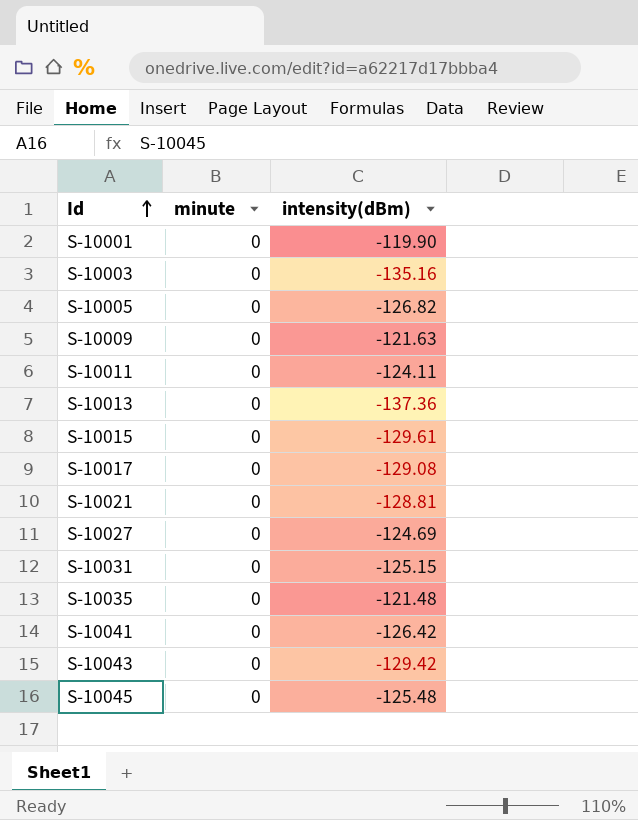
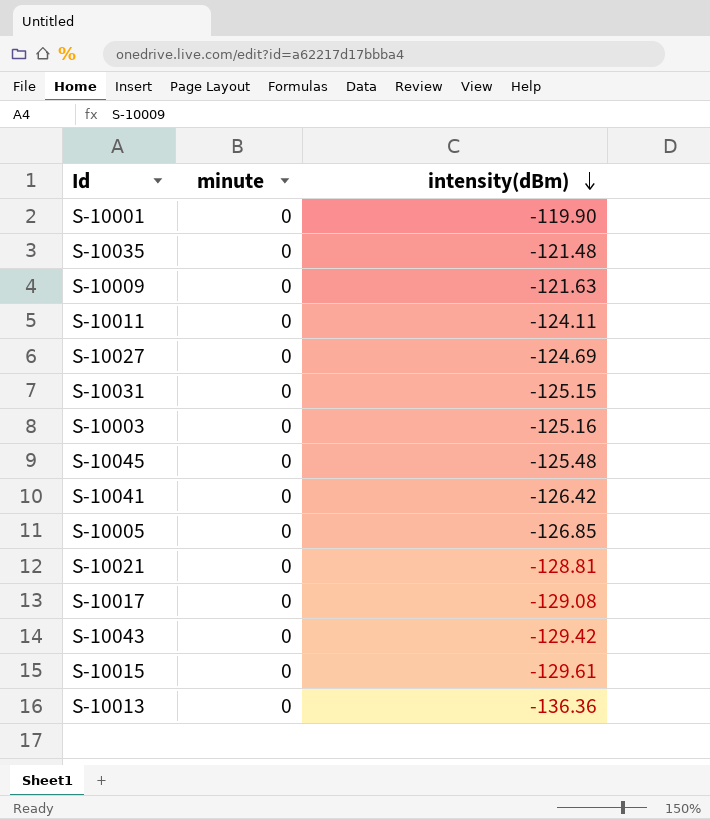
row order: Id ascending -> intensity(dBm) descending
S-10003 | intensity(dBm): -135.16 -> -125.16
S-10005 | intensity(dBm): -126.82 -> -126.85
S-10013 | intensity(dBm): -137.36 -> -136.36

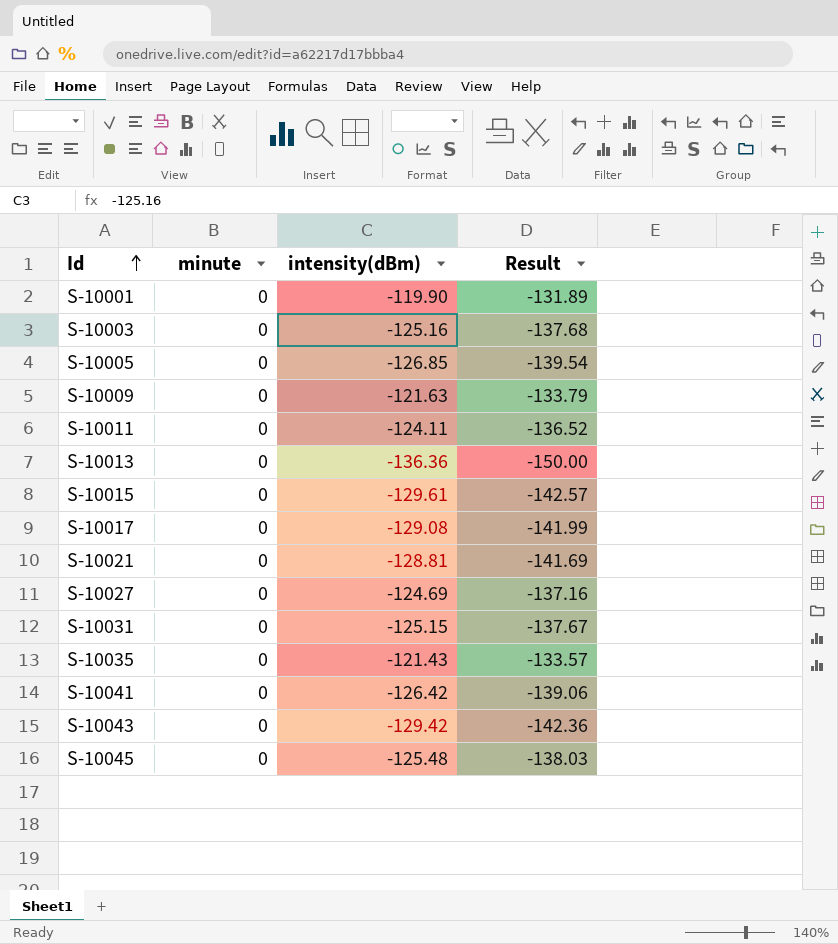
row order: intensity(dBm) descending -> Id ascending
column Result | formula: none -> [intensity(dBm)] * 1.1
S-10035 | intensity(dBm): -121.48 -> -121.43

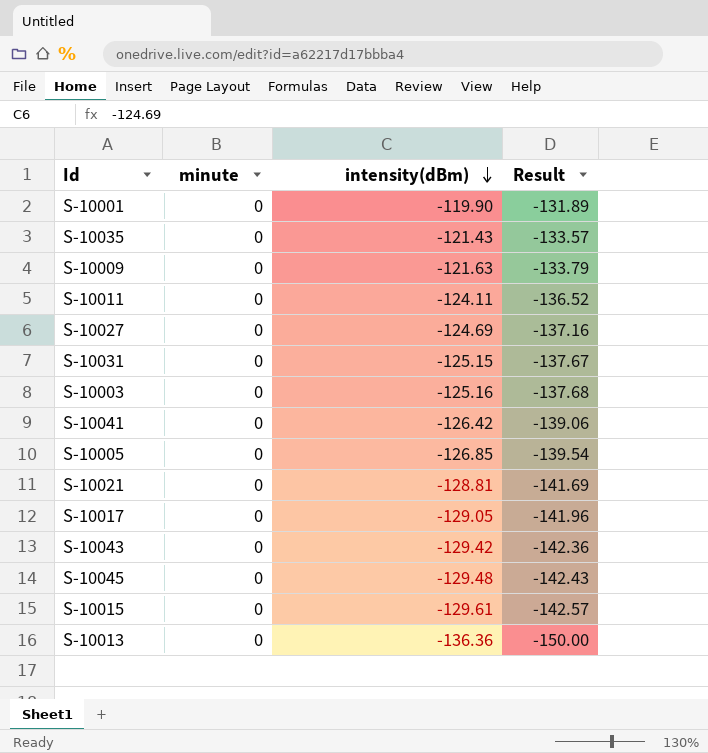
row order: Id ascending -> intensity(dBm) descending
S-10017 | intensity(dBm): -129.08 -> -129.05
S-10017 | Result: -141.99 -> -141.96
S-10045 | intensity(dBm): -125.48 -> -129.48
S-10045 | Result: -138.03 -> -142.43

